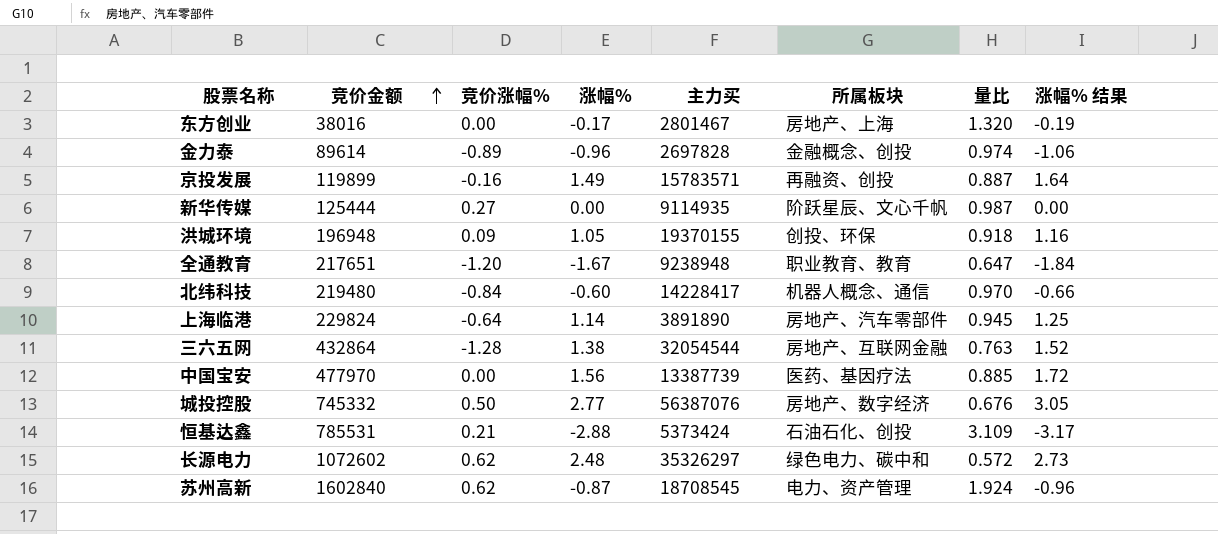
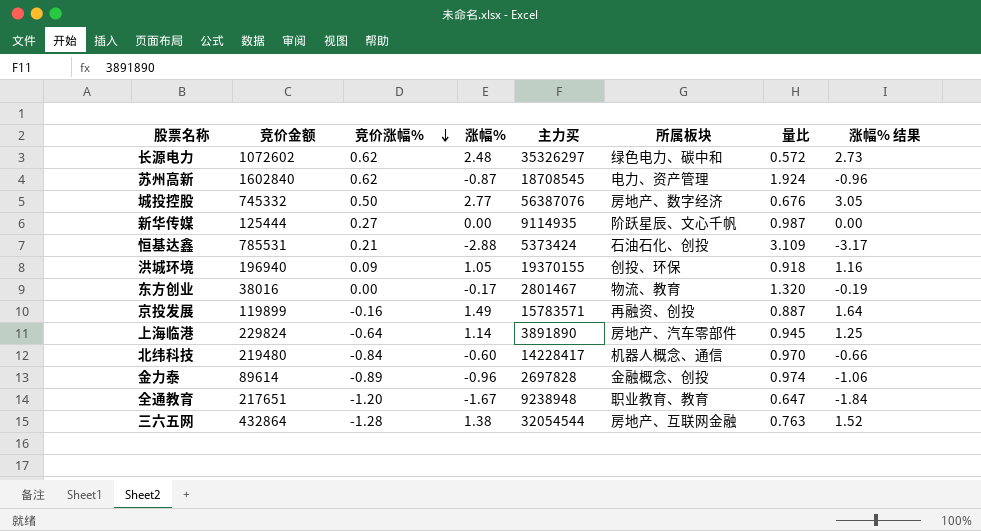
row order: 竞价金额 ascending -> 竞价涨幅% descending
row 中国宝安: 477970 | 0.00 | 1.56 | 13387739 | 医药、基因疗法 | 0.885 | 1.72 -> none
洪城环境 | 竞价金额: 196948 -> 196940
东方创业 | 所属板块: 房地产、上海 -> 物流、教育

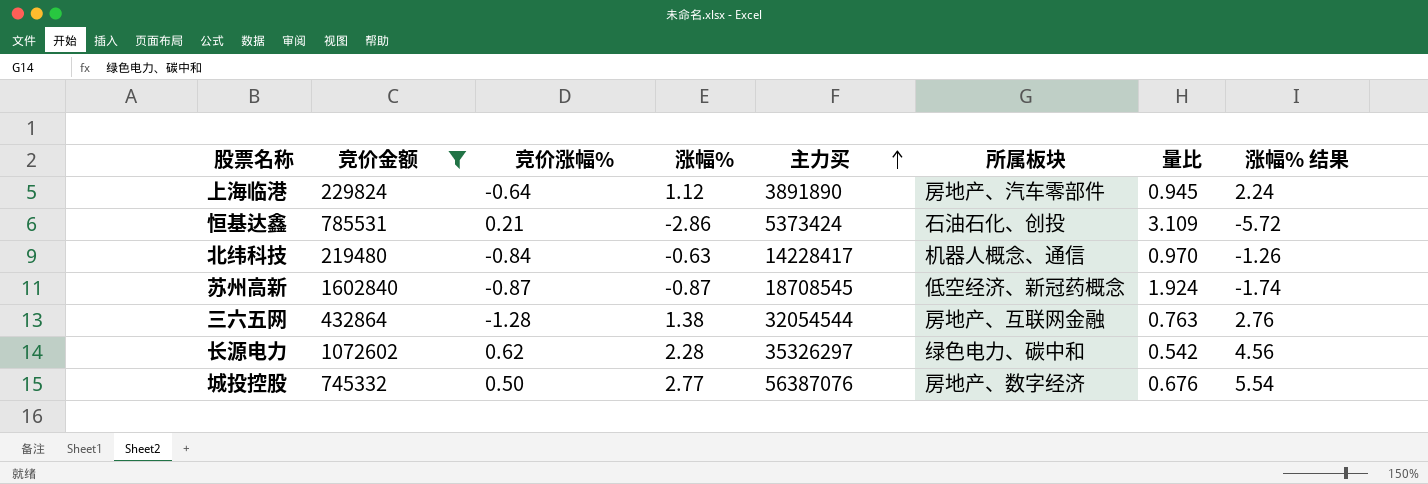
filter: none -> 竞价金额 >= 219480
row order: 竞价涨幅% descending -> 主力买 ascending
column 涨幅% 结果 | formula: [涨幅%] * 1.1 -> [涨幅%] * 2
上海临港 | 涨幅%: 1.14 -> 1.12
恒基达鑫 | 涨幅%: -2.88 -> -2.86
北纬科技 | 涨幅%: -0.60 -> -0.63
苏州高新 | 竞价涨幅%: 0.62 -> -0.87
苏州高新 | 所属板块: 电力、资产管理 -> 低空经济、新冠药概念
长源电力 | 涨幅%: 2.48 -> 2.28
长源电力 | 量比: 0.572 -> 0.542

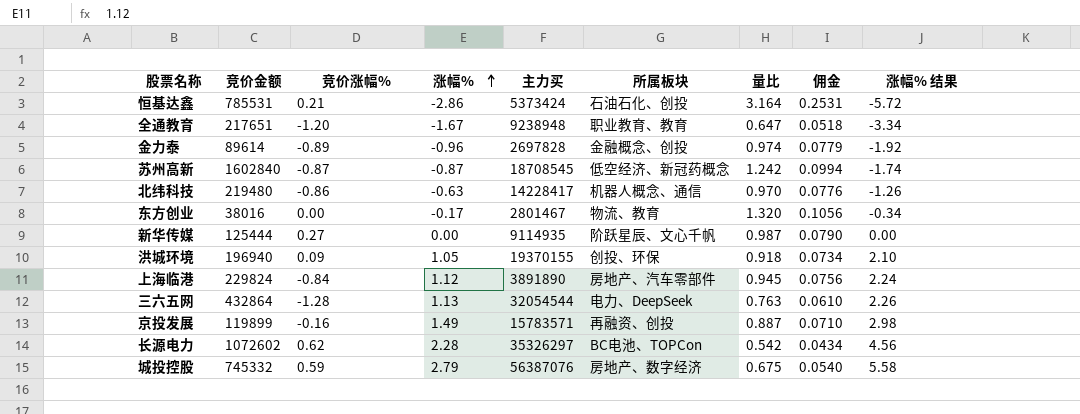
filter: 竞价金额 >= 219480 -> none
row order: 主力买 ascending -> 涨幅% ascending
column 佣金 | formula: none -> [量比] * 0.08
恒基达鑫 | 量比: 3.109 -> 3.164
苏州高新 | 量比: 1.924 -> 1.242
北纬科技 | 竞价涨幅%: -0.84 -> -0.86
上海临港 | 竞价涨幅%: -0.64 -> -0.84
三六五网 | 涨幅%: 1.38 -> 1.13
三六五网 | 所属板块: 房地产、互联网金融 -> 电力、DeepSeek
三六五网 | 涨幅% 结果: 2.76 -> 2.26
长源电力 | 所属板块: 绿色电力、碳中和 -> BC电池、TOPCon
城投控股 | 竞价涨幅%: 0.50 -> 0.59
城投控股 | 涨幅%: 2.77 -> 2.79
城投控股 | 量比: 0.676 -> 0.675
城投控股 | 涨幅% 结果: 5.54 -> 5.58

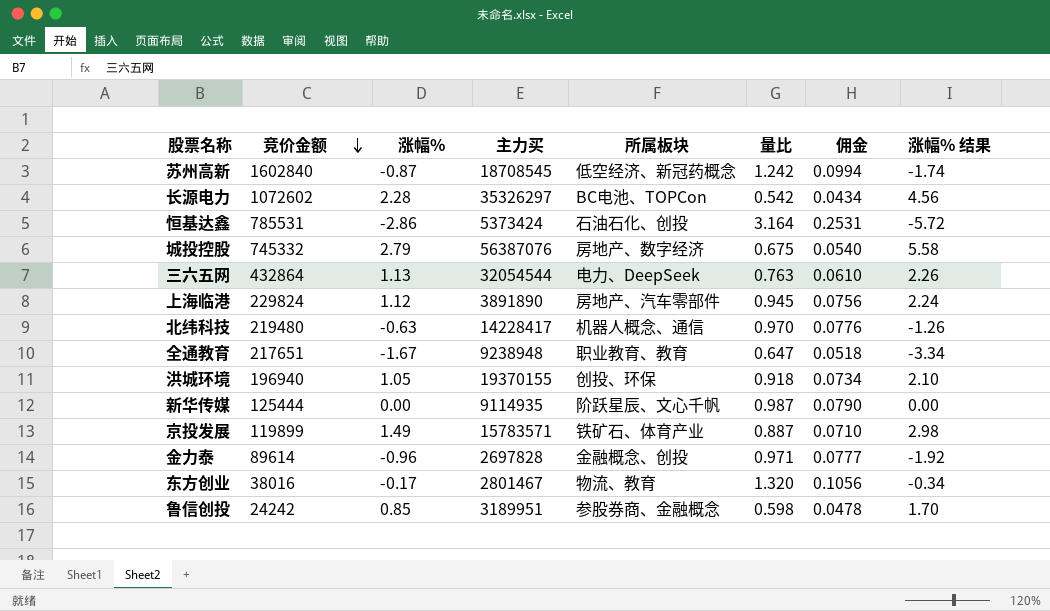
row order: 涨幅% ascending -> 竞价金额 descending
column 竞价涨幅% | position: 3 -> none
京投发展 | 所属板块: 再融资、创投 -> 铁矿石、体育产业
金力泰 | 量比: 0.974 -> 0.971
金力泰 | 佣金: 0.0779 -> 0.0777
row 鲁信创投: none -> 24242 | 0.85 | 3189951 | 参股券商、金融概念 | 0.598 | 0.0478 | 1.70

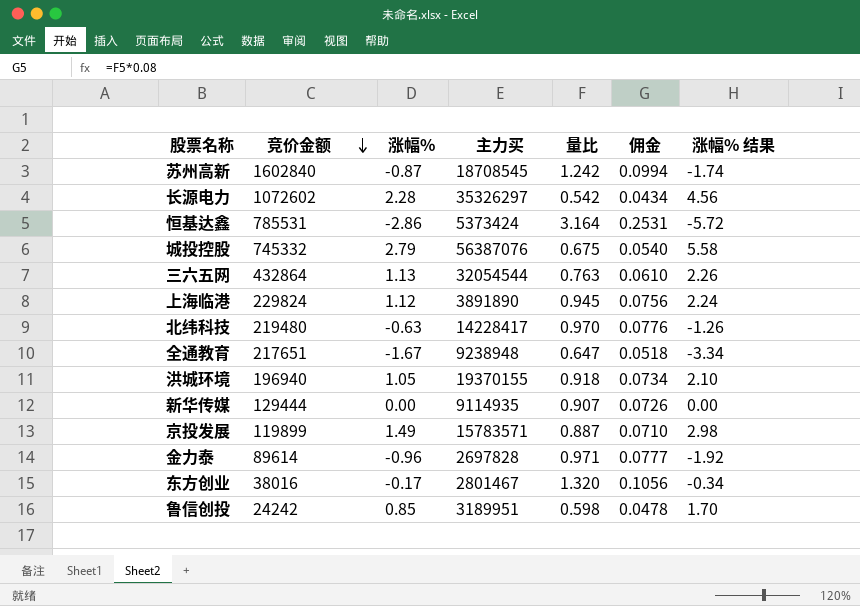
column 所属板块 | position: 5 -> none
新华传媒 | 竞价金额: 125444 -> 129444
新华传媒 | 量比: 0.987 -> 0.907
新华传媒 | 佣金: 0.0790 -> 0.0726

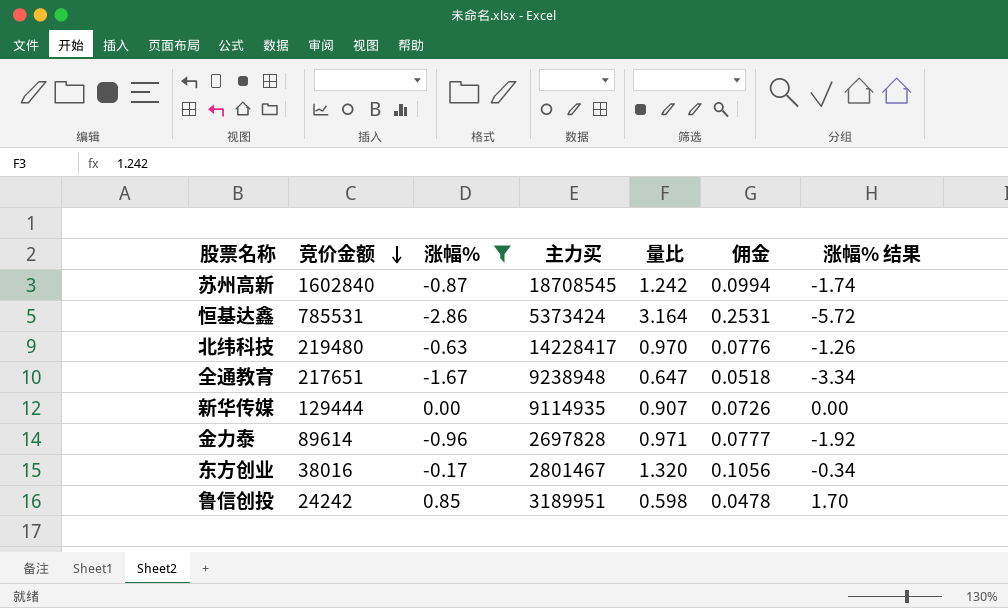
filter: none -> 涨幅% <= 0.85

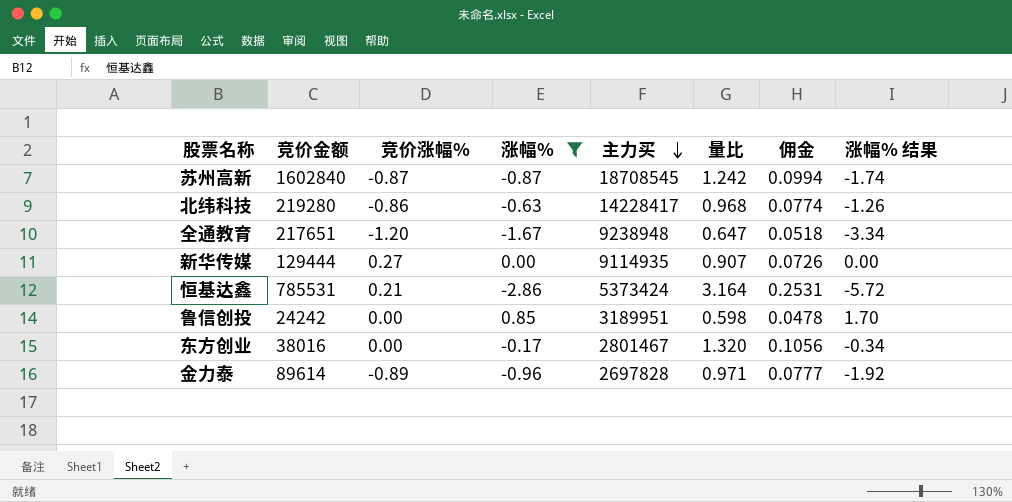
row order: 竞价金额 descending -> 主力买 descending
column 竞价涨幅% | position: none -> 3
北纬科技 | 竞价金额: 219480 -> 219280
北纬科技 | 量比: 0.970 -> 0.968
北纬科技 | 佣金: 0.0776 -> 0.0774

